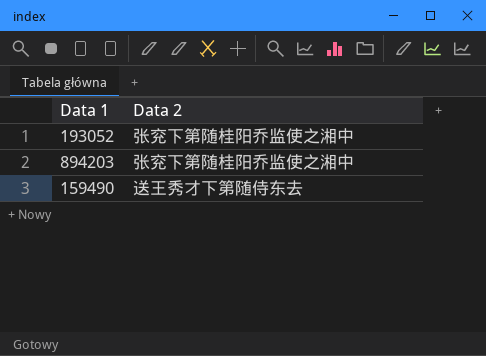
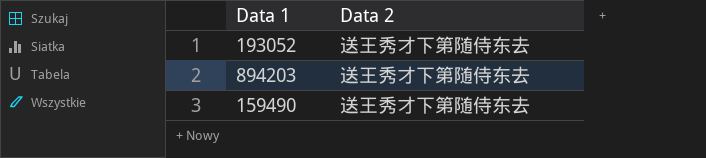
193052 | Data 2: 张兖下第随桂阳乔监使之湘中 -> 送王秀才下第随侍东去
894203 | Data 2: 张兖下第随桂阳乔监使之湘中 -> 送王秀才下第随侍东去

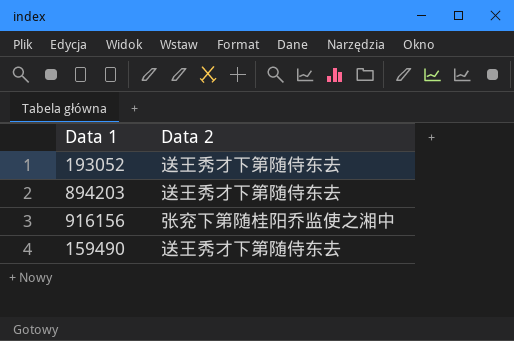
row 916156: none -> 张兖下第随桂阳乔监使之湘中

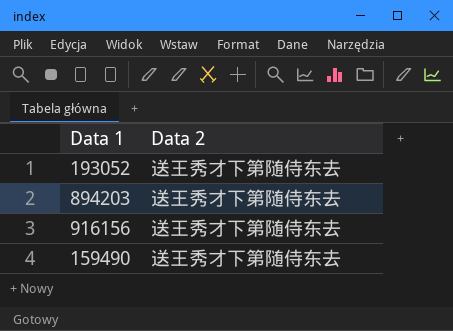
916156 | Data 2: 张兖下第随桂阳乔监使之湘中 -> 送王秀才下第随侍东去

